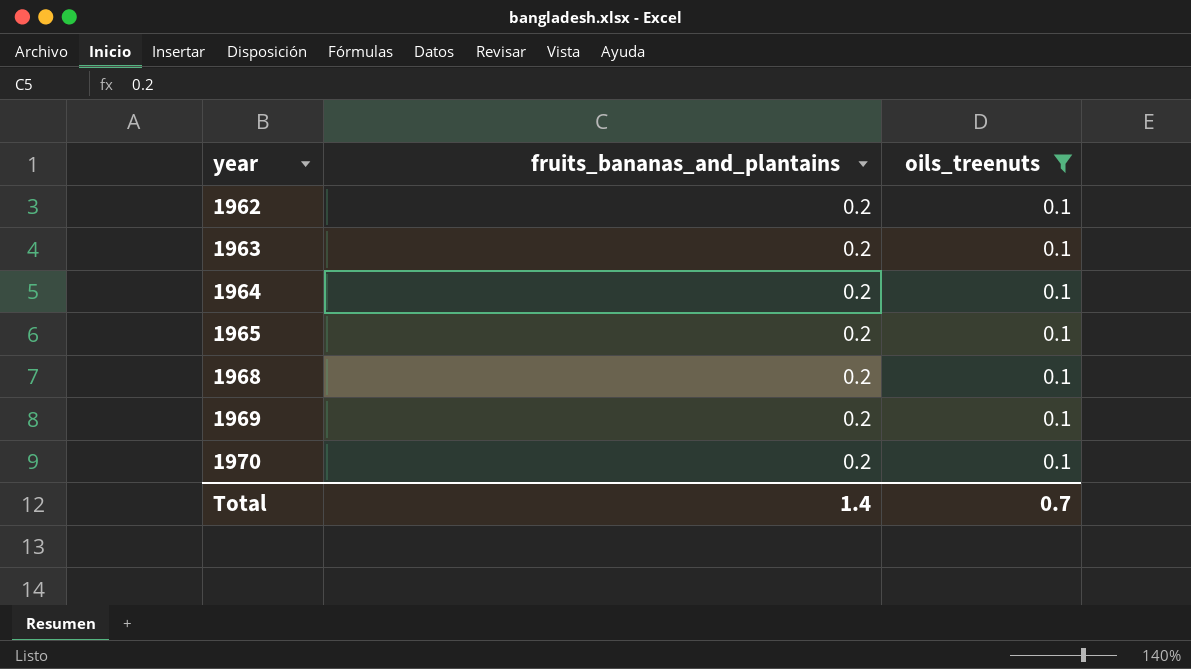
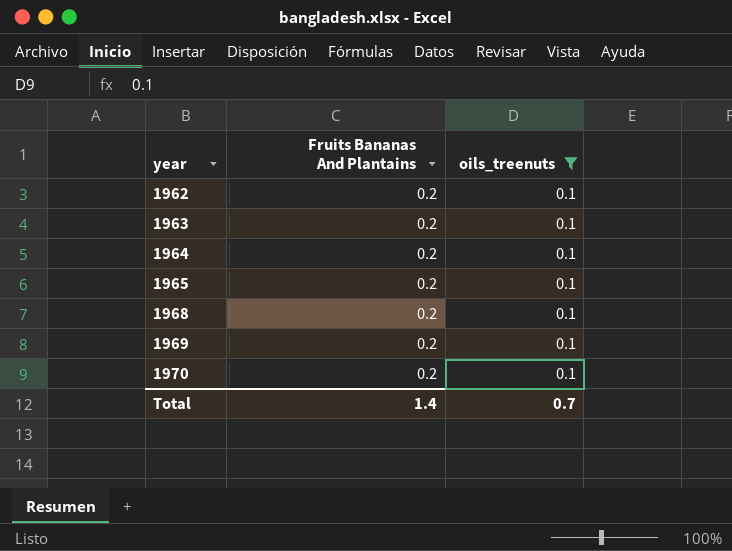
column name: fruits_bananas_and_plantains -> Fruits Bananas And Plantains

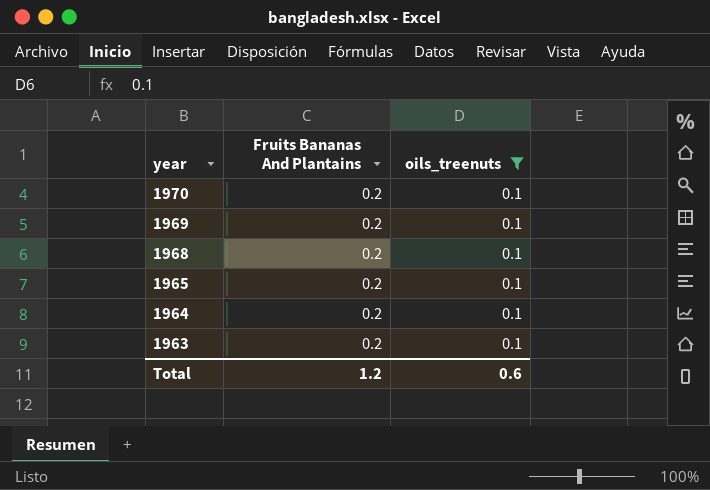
row order: year ascending -> year descending
row 1962: 0.2 | 0.1 -> none
Total | Fruits Bananas And Plantains: 1.4 -> 1.2
Total | oils_treenuts: 0.7 -> 0.6

